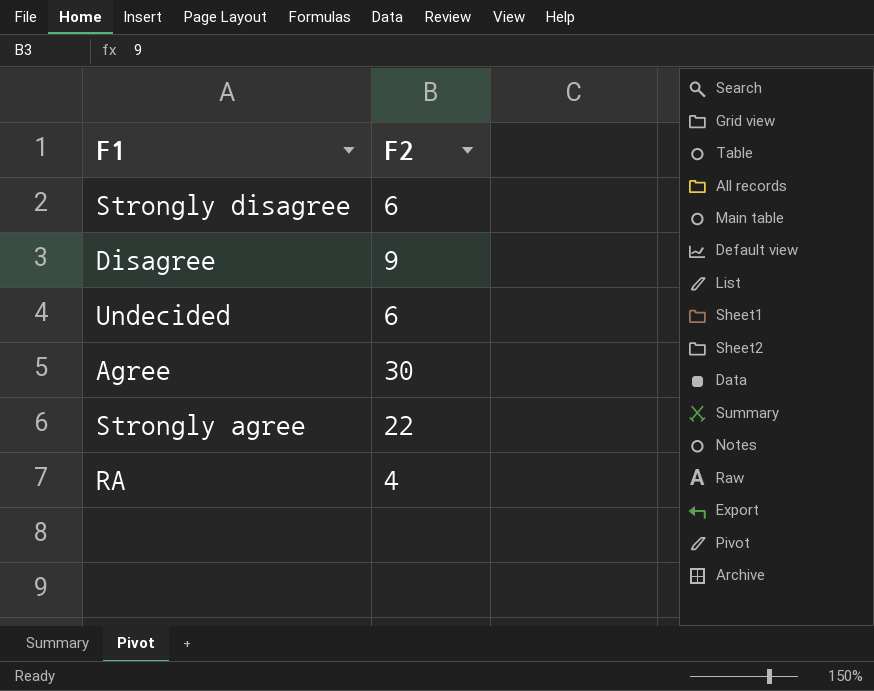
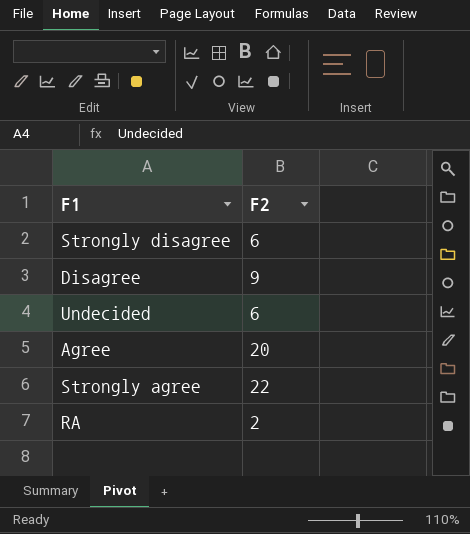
Agree | F2: 30 -> 20
RA | F2: 4 -> 2

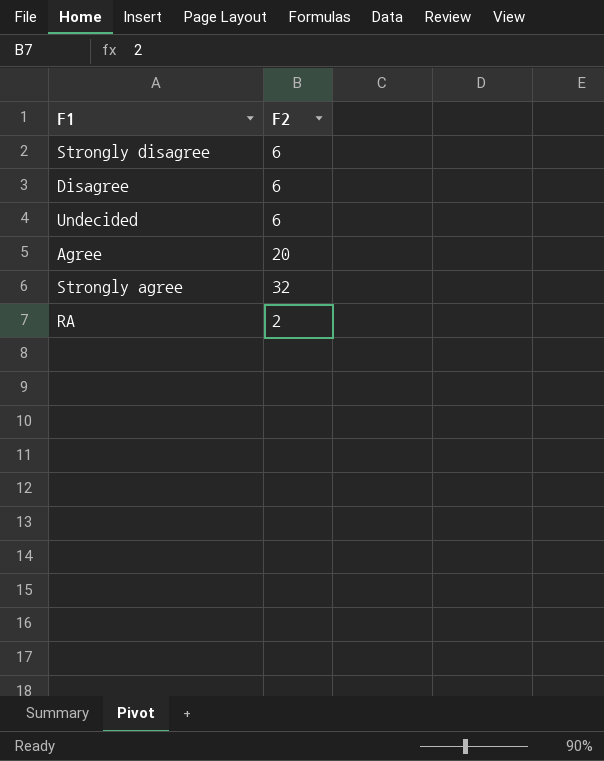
Disagree | F2: 9 -> 6
Strongly agree | F2: 22 -> 32

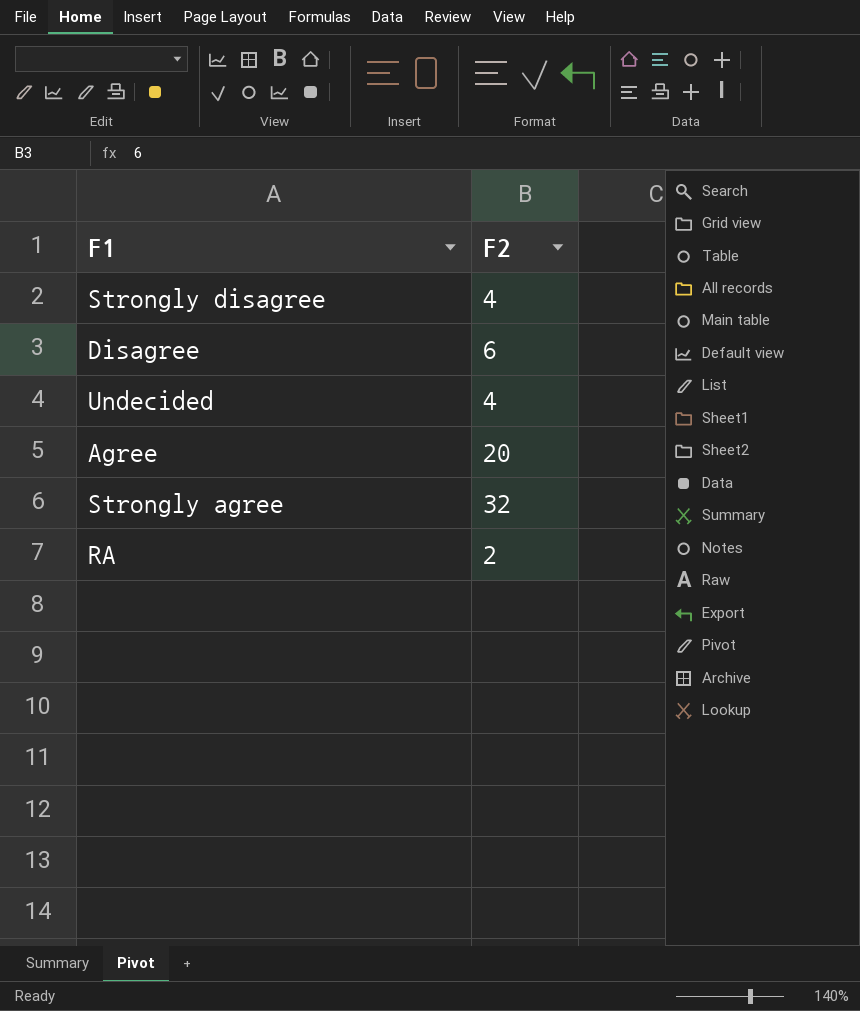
Strongly disagree | F2: 6 -> 4
Undecided | F2: 6 -> 4

